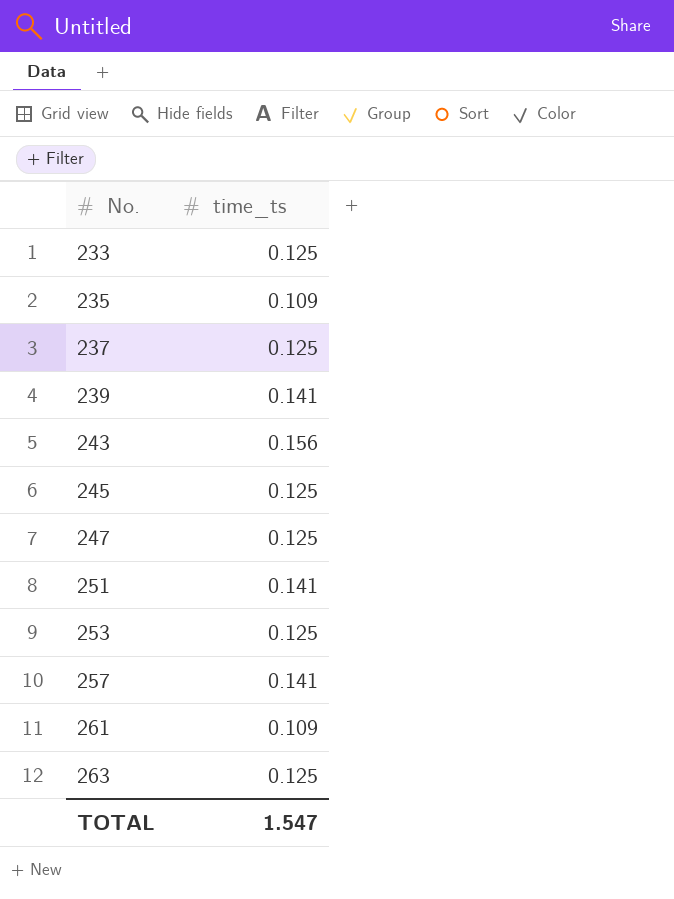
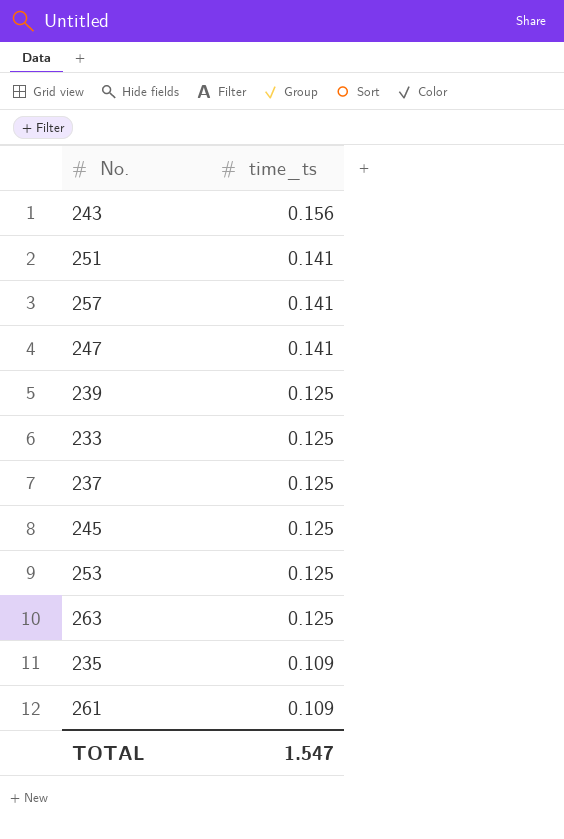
row order: No. ascending -> time_ts descending
247 | time_ts: 0.125 -> 0.141
239 | time_ts: 0.141 -> 0.125

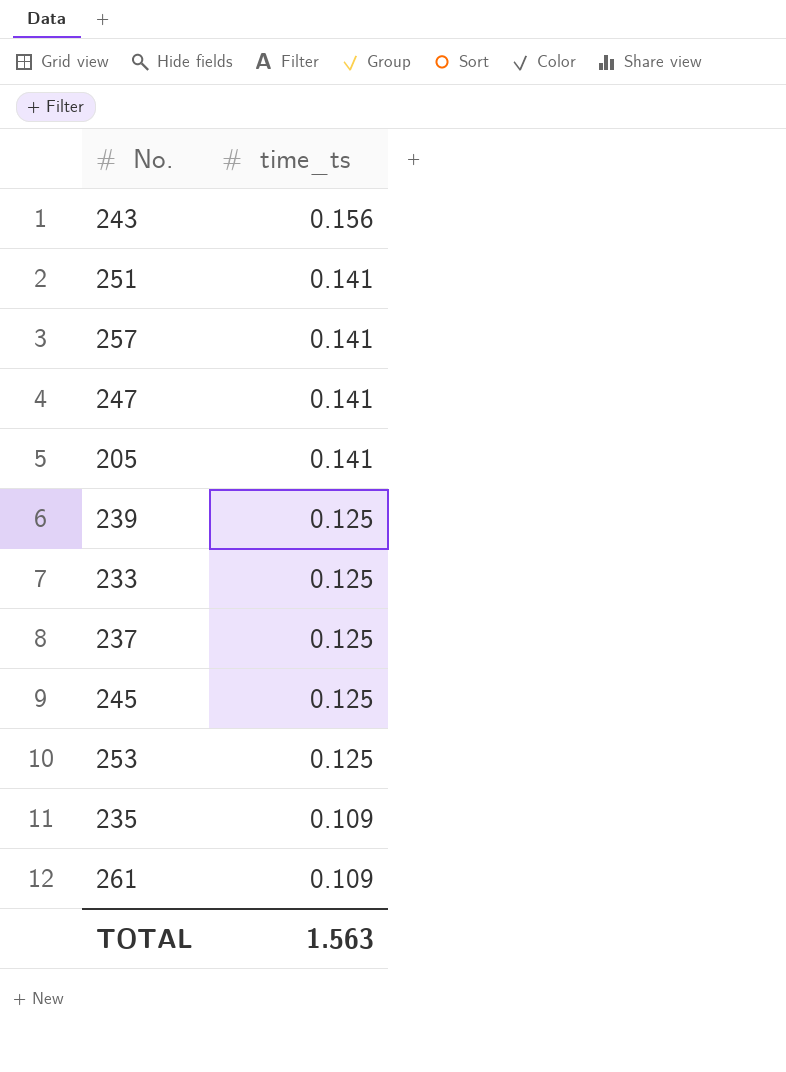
row 263: 0.125 -> none
row 205: none -> 0.141
TOTAL | time_ts: 1.547 -> 1.563

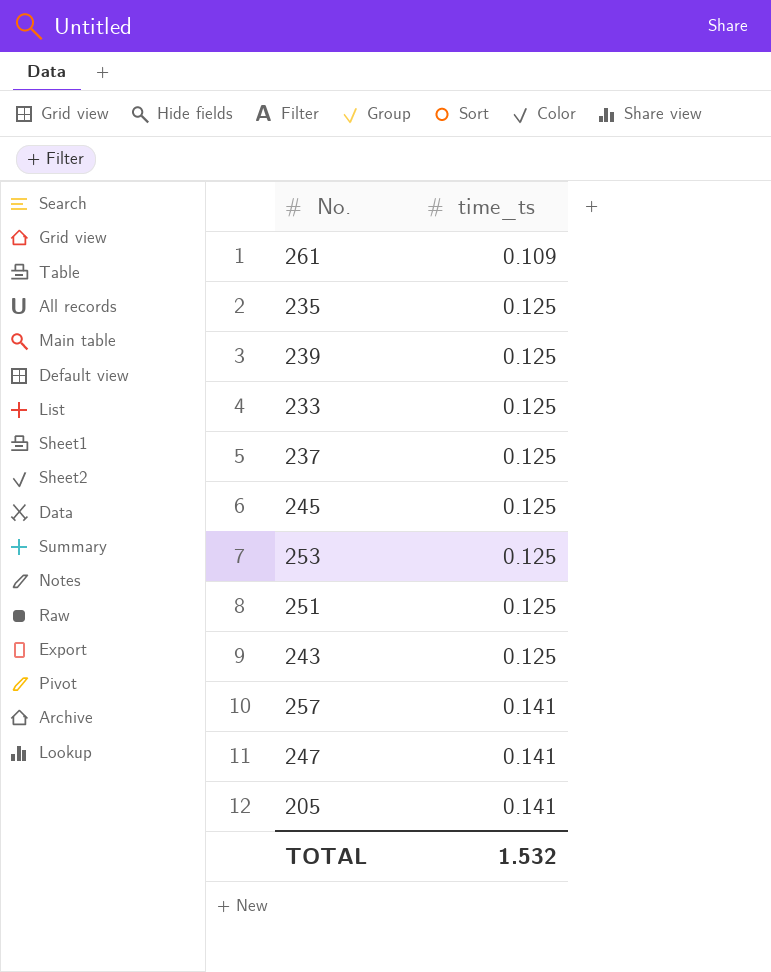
row order: time_ts descending -> time_ts ascending
235 | time_ts: 0.109 -> 0.125
251 | time_ts: 0.141 -> 0.125
243 | time_ts: 0.156 -> 0.125
TOTAL | time_ts: 1.563 -> 1.532

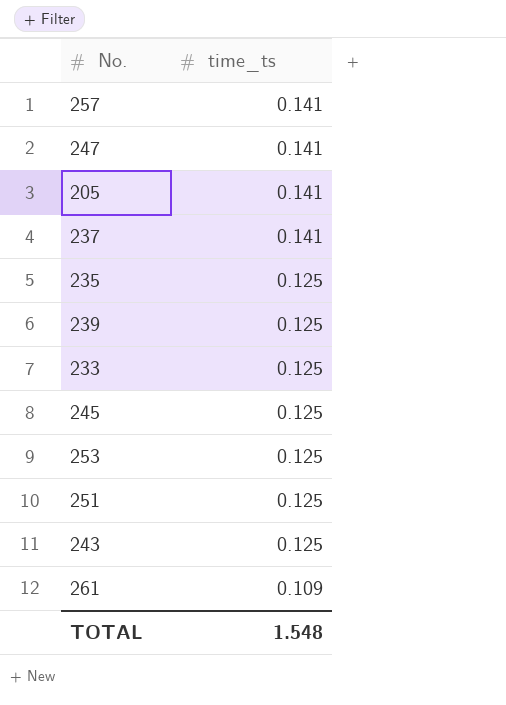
row order: time_ts ascending -> time_ts descending
237 | time_ts: 0.125 -> 0.141
TOTAL | time_ts: 1.532 -> 1.548

